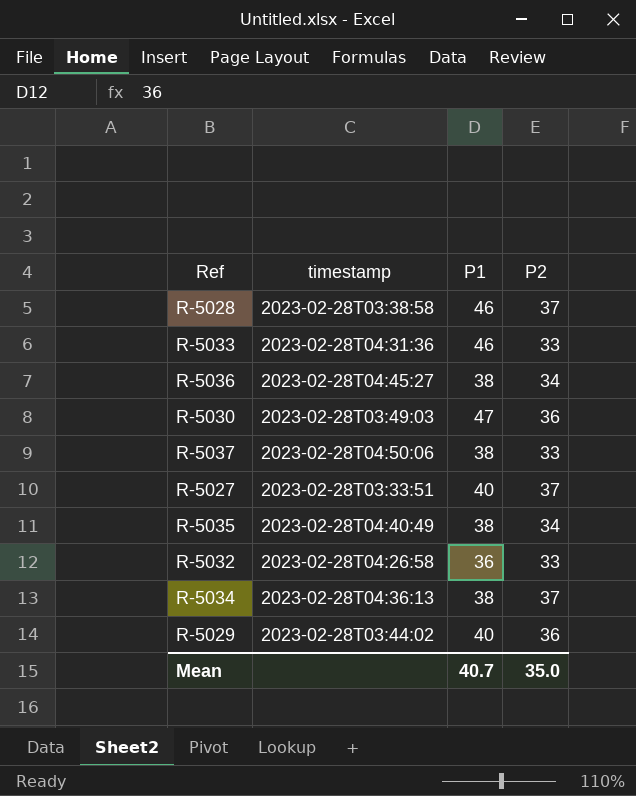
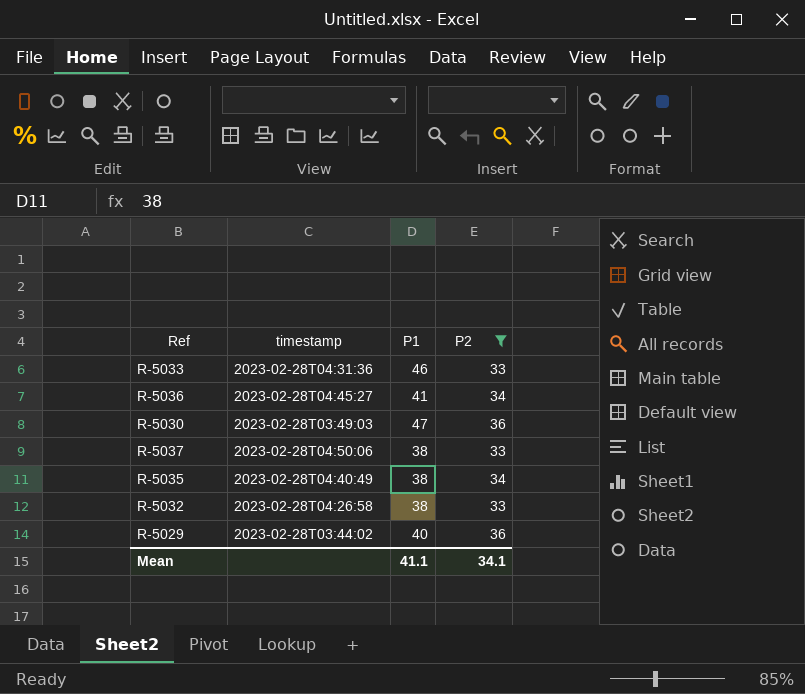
filter: none -> P2 != 37
R-5036 | P1: 38 -> 41
R-5032 | P1: 36 -> 38
Mean | P1: 40.7 -> 41.1
Mean | P2: 35.0 -> 34.1

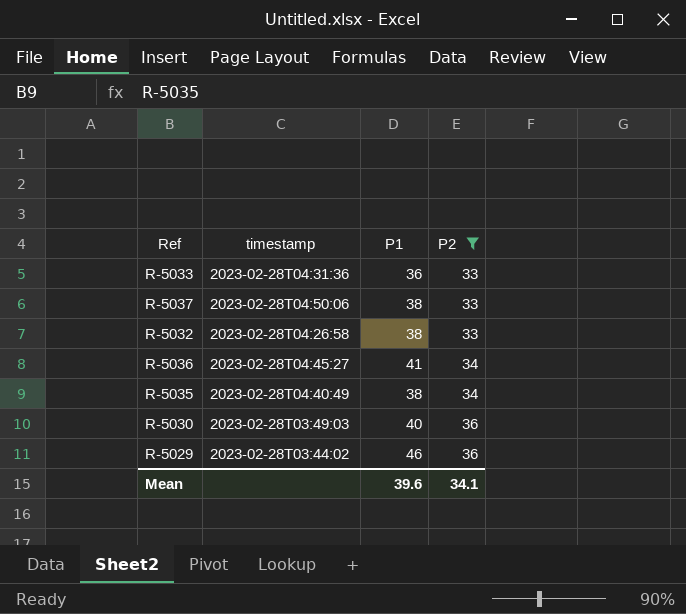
row order: none -> P2 ascending
R-5033 | P1: 46 -> 36
R-5030 | P1: 47 -> 40
R-5029 | P1: 40 -> 46
Mean | P1: 41.1 -> 39.6

